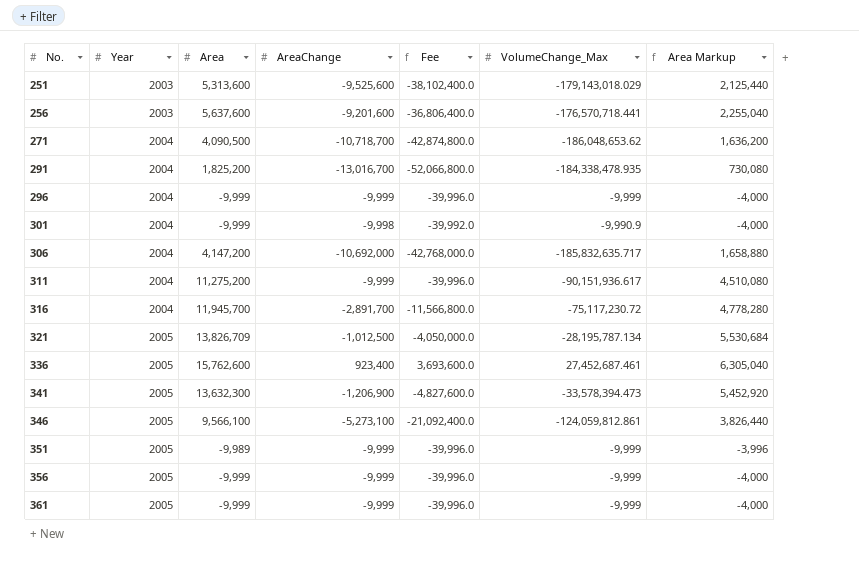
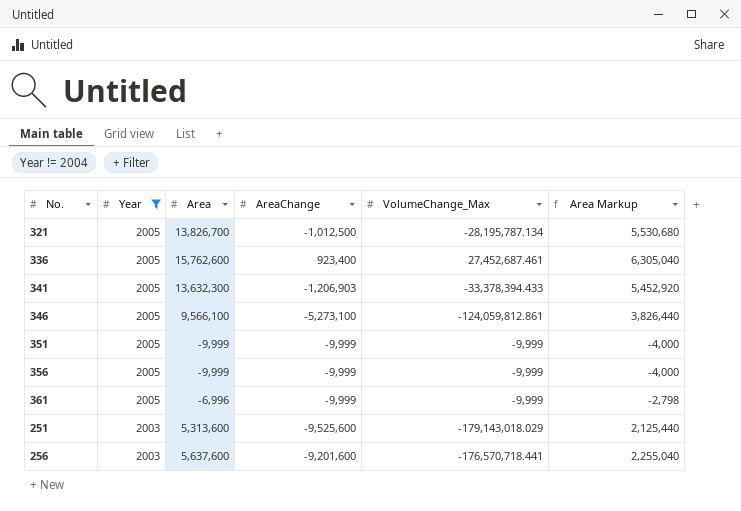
filter: none -> Year != 2004
row order: No. ascending -> Year descending
column Fee | formula: [AreaChange] * 4 -> none
321 | Area: 13,826,709 -> 13,826,700
321 | Area Markup: 5,530,684 -> 5,530,680
341 | AreaChange: -1,206,900 -> -1,206,903
341 | VolumeChange_Max: -33,578,394.473 -> -33,378,394.433
351 | Area: -9,989 -> -9,999
351 | Area Markup: -3,996 -> -4,000
361 | Area: -9,999 -> -6,996
361 | Area Markup: -4,000 -> -2,798

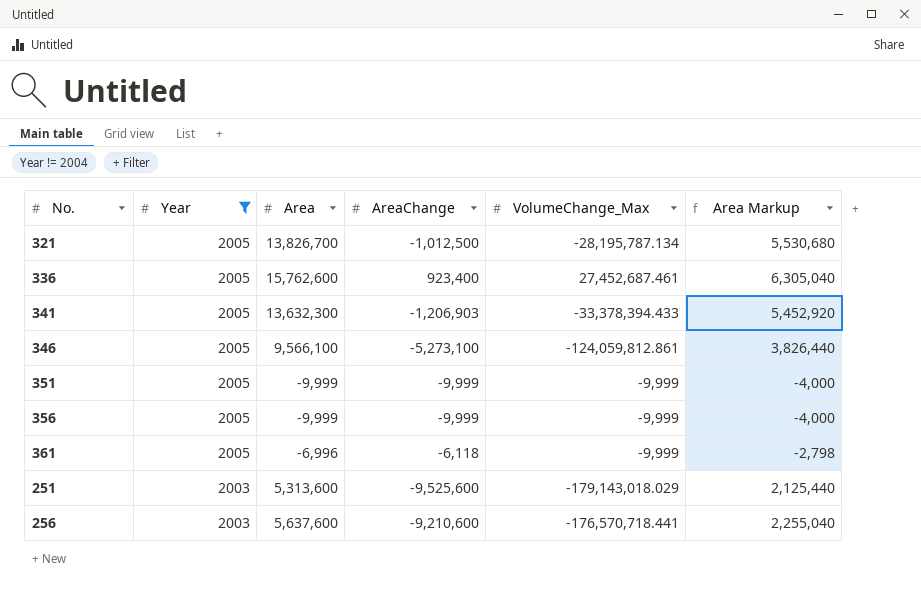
361 | AreaChange: -9,999 -> -6,118
256 | AreaChange: -9,201,600 -> -9,210,600

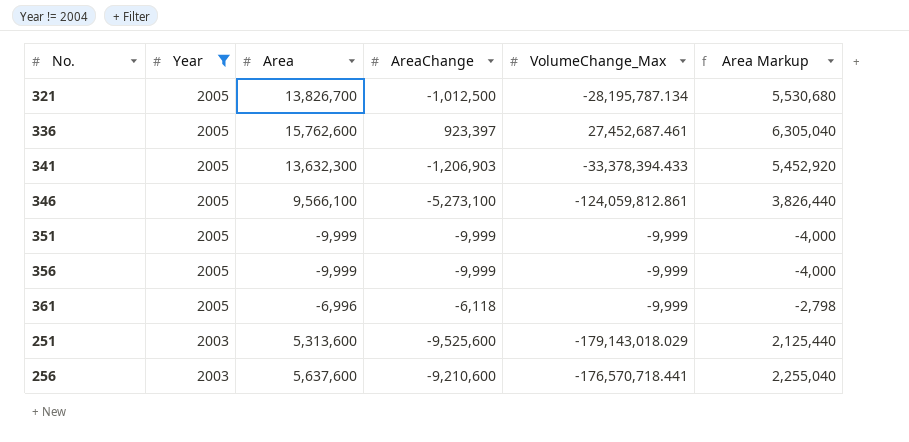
336 | AreaChange: 923,400 -> 923,397

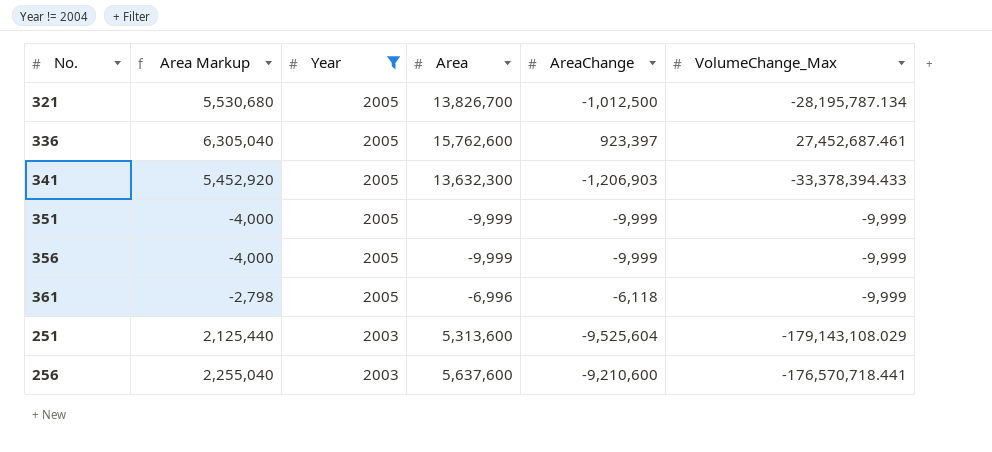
column Area Markup | position: 6 -> 2
row 346: 2005 | 9,566,100 | -5,273,100 | -124,059,812.861 | 3,826,440 -> none
251 | AreaChange: -9,525,600 -> -9,525,604
251 | VolumeChange_Max: -179,143,018.029 -> -179,143,108.029

